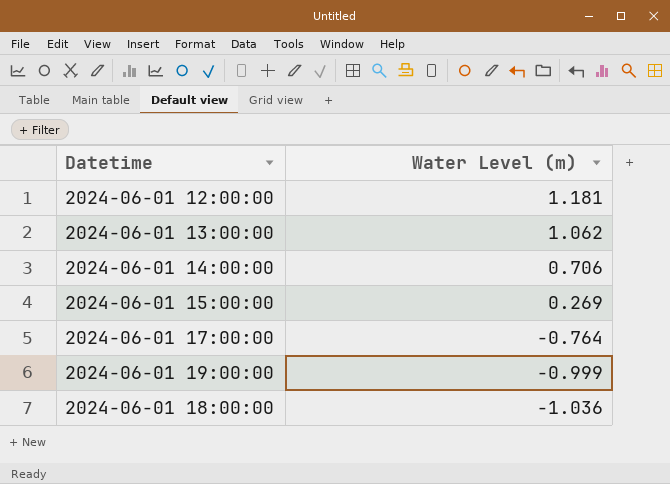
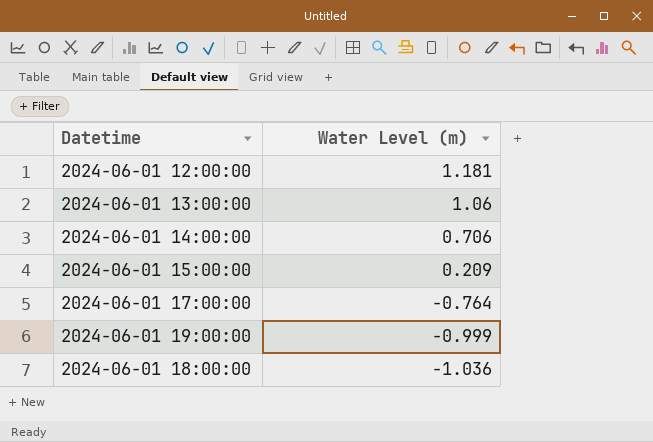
2024-06-01 13:00:00 | Water Level (m): 1.062 -> 1.06
2024-06-01 15:00:00 | Water Level (m): 0.269 -> 0.209

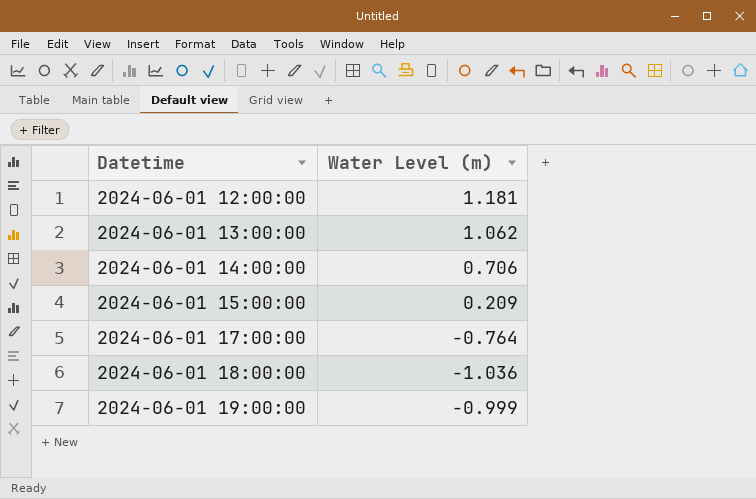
row order: Water Level (m) descending -> Datetime ascending
2024-06-01 13:00:00 | Water Level (m): 1.06 -> 1.062

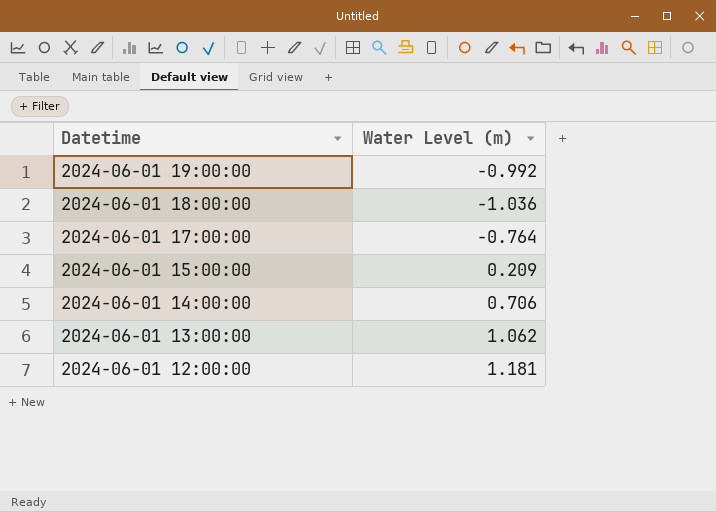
row order: Datetime ascending -> Datetime descending
2024-06-01 19:00:00 | Water Level (m): -0.999 -> -0.992

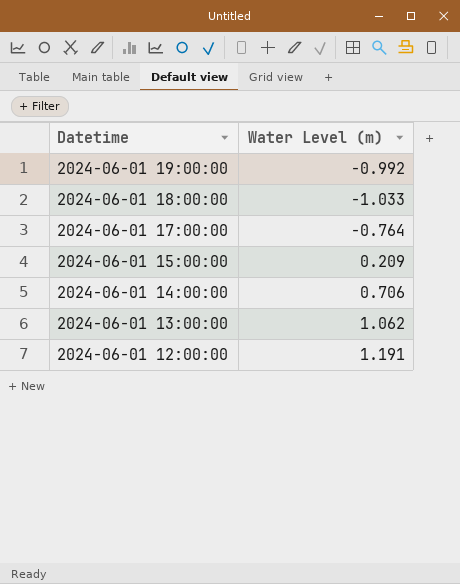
2024-06-01 18:00:00 | Water Level (m): -1.036 -> -1.033
2024-06-01 12:00:00 | Water Level (m): 1.181 -> 1.191

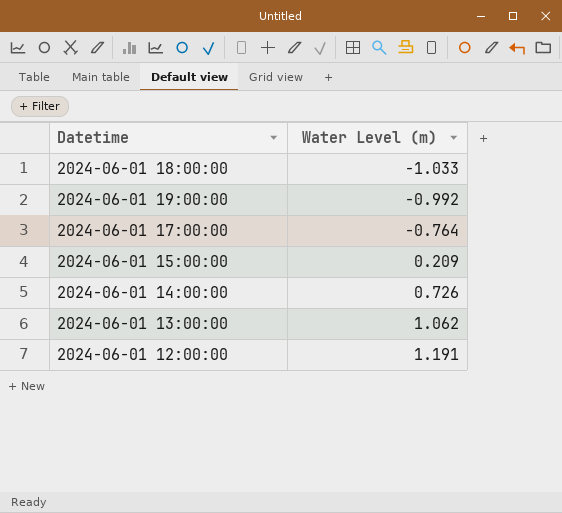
row order: Datetime descending -> Water Level (m) ascending
2024-06-01 14:00:00 | Water Level (m): 0.706 -> 0.726

